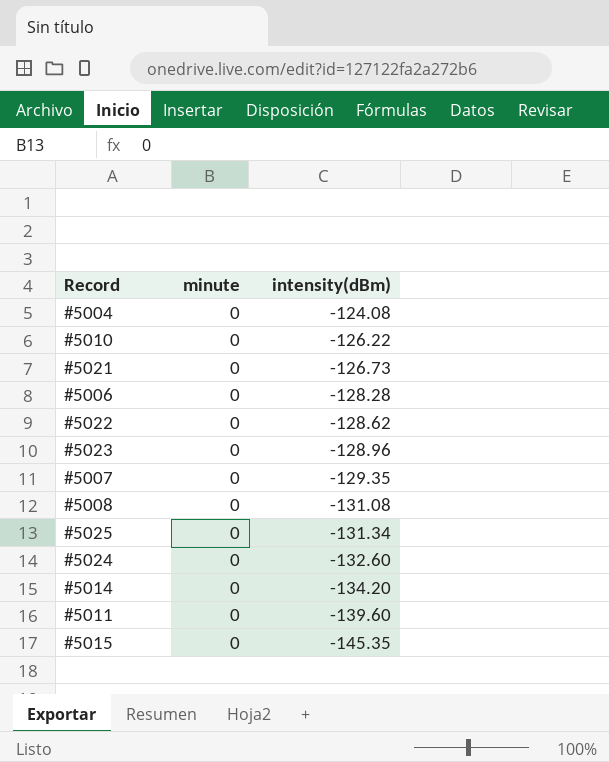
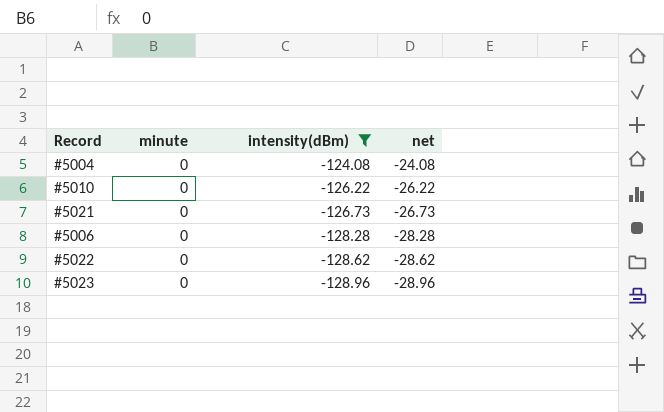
filter: none -> intensity(dBm) >= -128.96
column net | formula: none -> [intensity(dBm)] + 100

